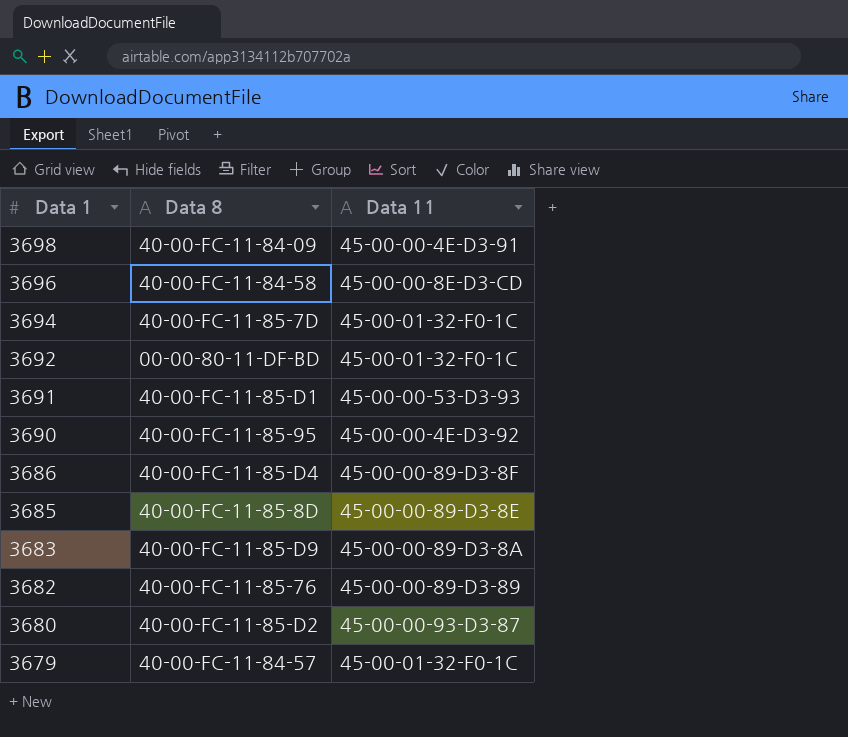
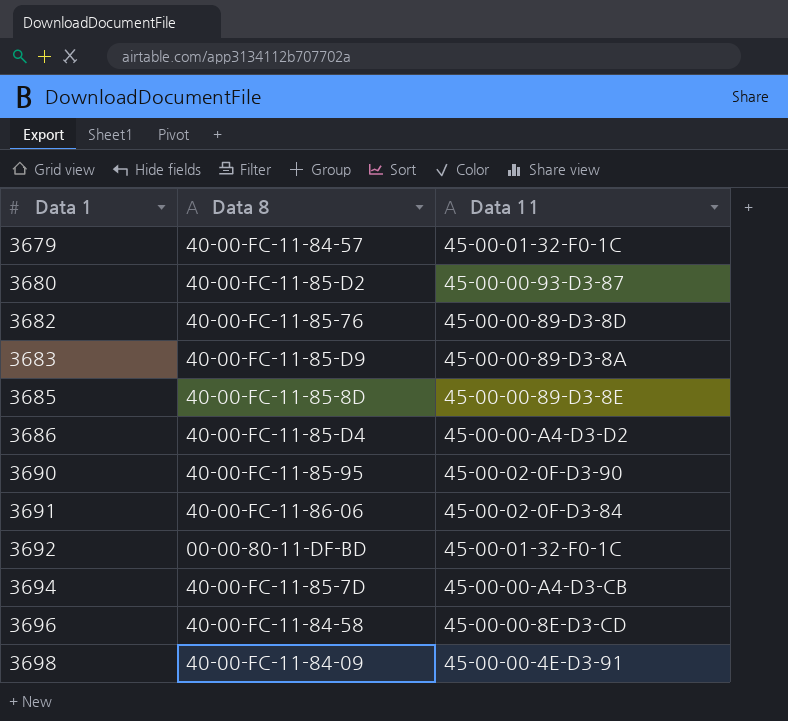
row order: Data 1 descending -> Data 1 ascending
3682 | Data 11: 45-00-00-89-D3-89 -> 45-00-00-89-D3-8D
3686 | Data 11: 45-00-00-89-D3-8F -> 45-00-00-A4-D3-D2
3690 | Data 11: 45-00-00-4E-D3-92 -> 45-00-02-0F-D3-90
3691 | Data 8: 40-00-FC-11-85-D1 -> 40-00-FC-11-86-06
3691 | Data 11: 45-00-00-53-D3-93 -> 45-00-02-0F-D3-84
3694 | Data 11: 45-00-01-32-F0-1C -> 45-00-00-A4-D3-CB

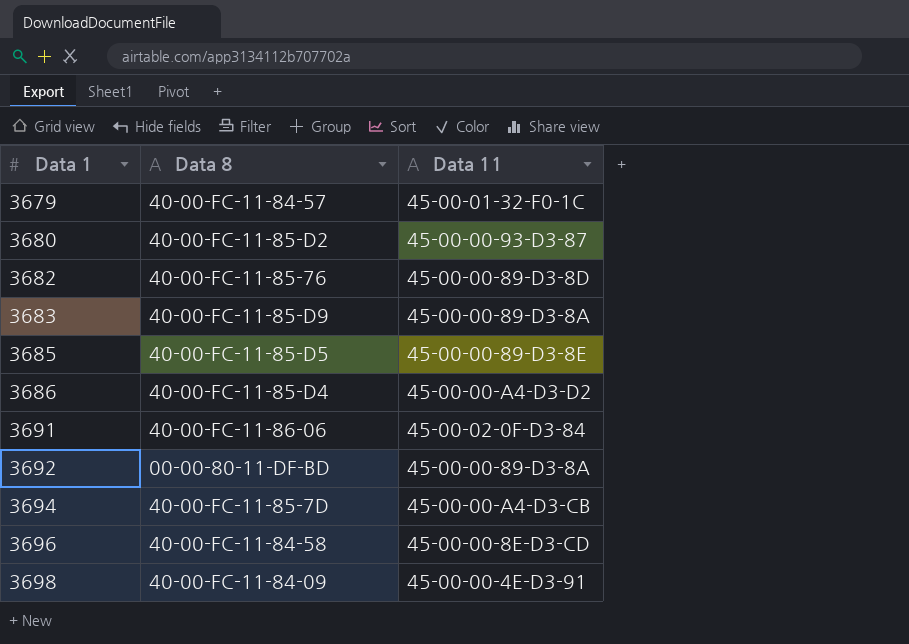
row 3690: 40-00-FC-11-85-95 | 45-00-02-0F-D3-90 -> none
3685 | Data 8: 40-00-FC-11-85-8D -> 40-00-FC-11-85-D5
3692 | Data 11: 45-00-01-32-F0-1C -> 45-00-00-89-D3-8A

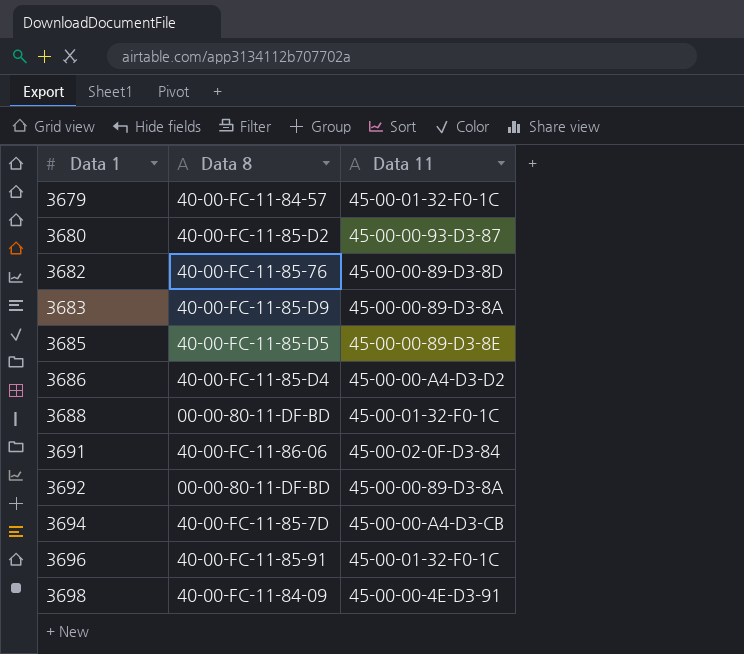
row 3688: none -> 00-00-80-11-DF-BD | 45-00-01-32-F0-1C
3696 | Data 8: 40-00-FC-11-84-58 -> 40-00-FC-11-85-91
3696 | Data 11: 45-00-00-8E-D3-CD -> 45-00-01-32-F0-1C

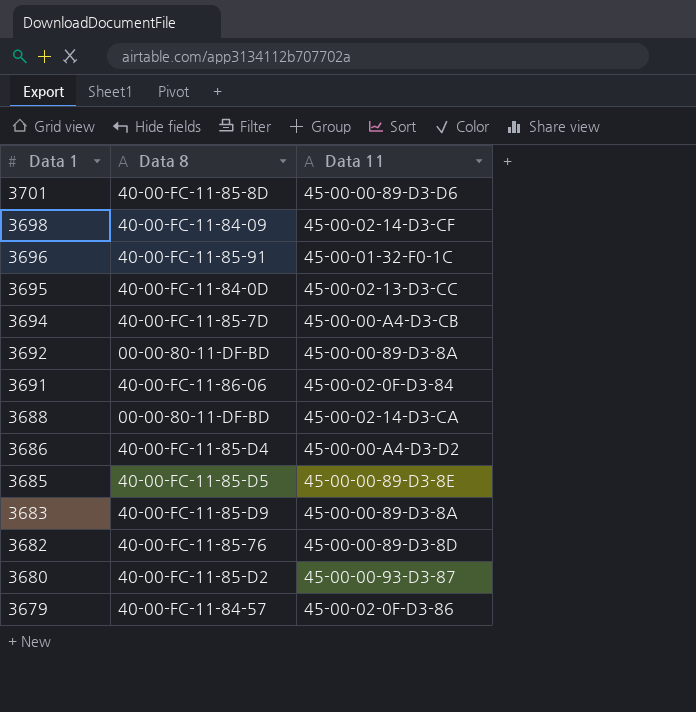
row order: Data 1 ascending -> Data 1 descending
row 3701: none -> 40-00-FC-11-85-8D | 45-00-00-89-D3-D6
3698 | Data 11: 45-00-00-4E-D3-91 -> 45-00-02-14-D3-CF
row 3695: none -> 40-00-FC-11-84-0D | 45-00-02-13-D3-CC
3688 | Data 11: 45-00-01-32-F0-1C -> 45-00-02-14-D3-CA
3679 | Data 11: 45-00-01-32-F0-1C -> 45-00-02-0F-D3-86

